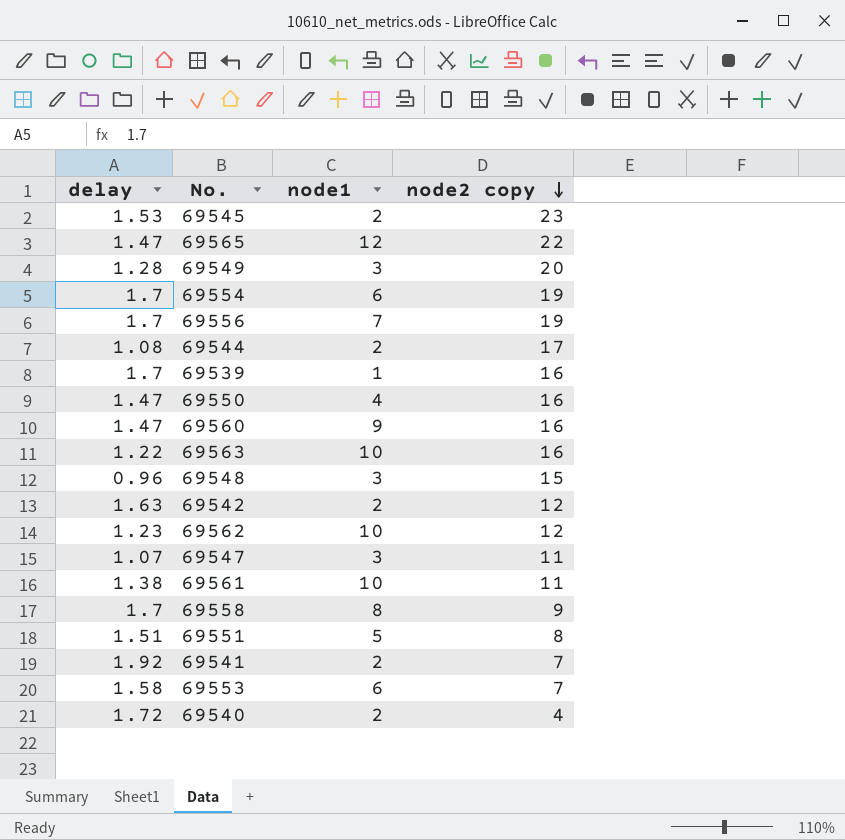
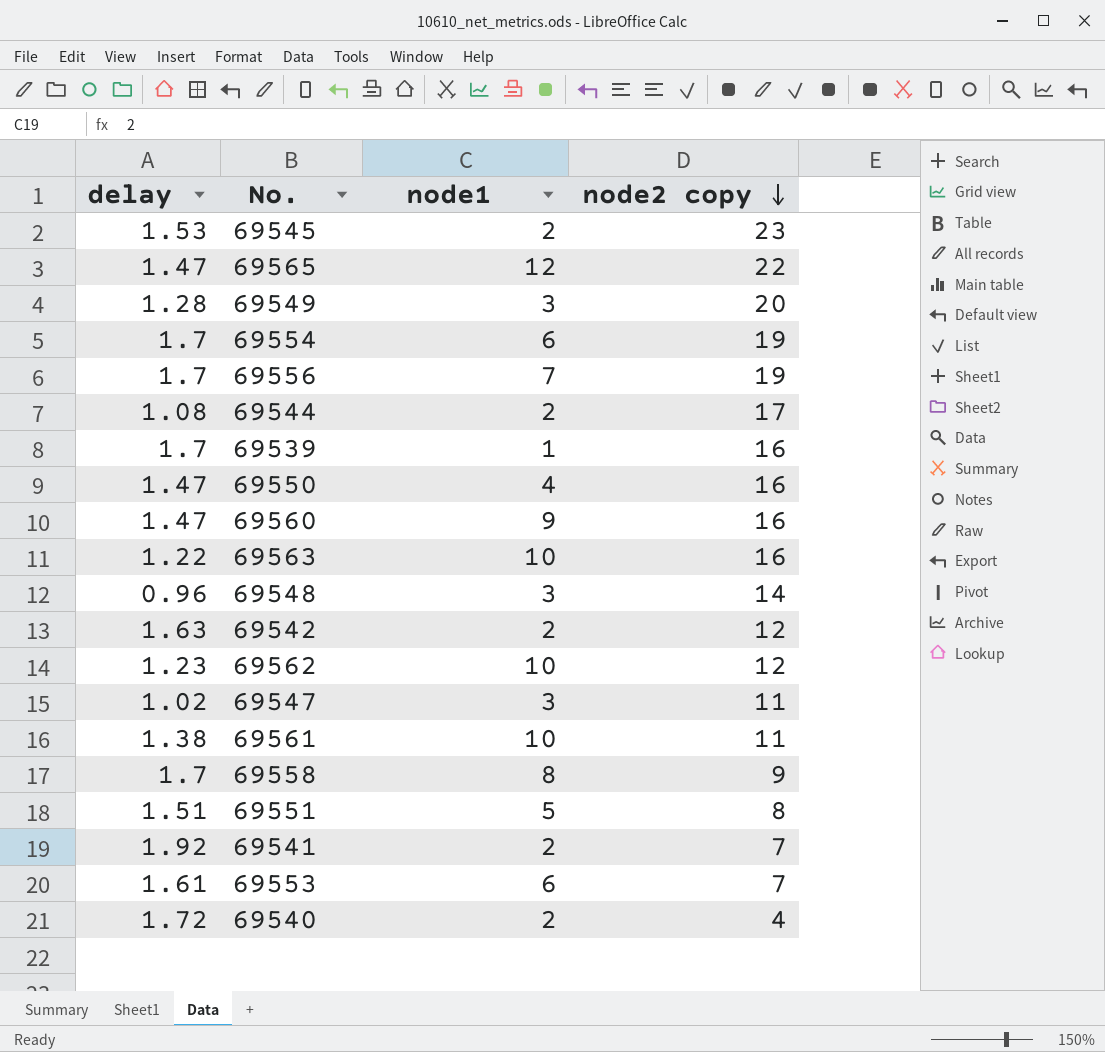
69548 | node2 copy: 15 -> 14
69547 | delay: 1.07 -> 1.02
69553 | delay: 1.58 -> 1.61

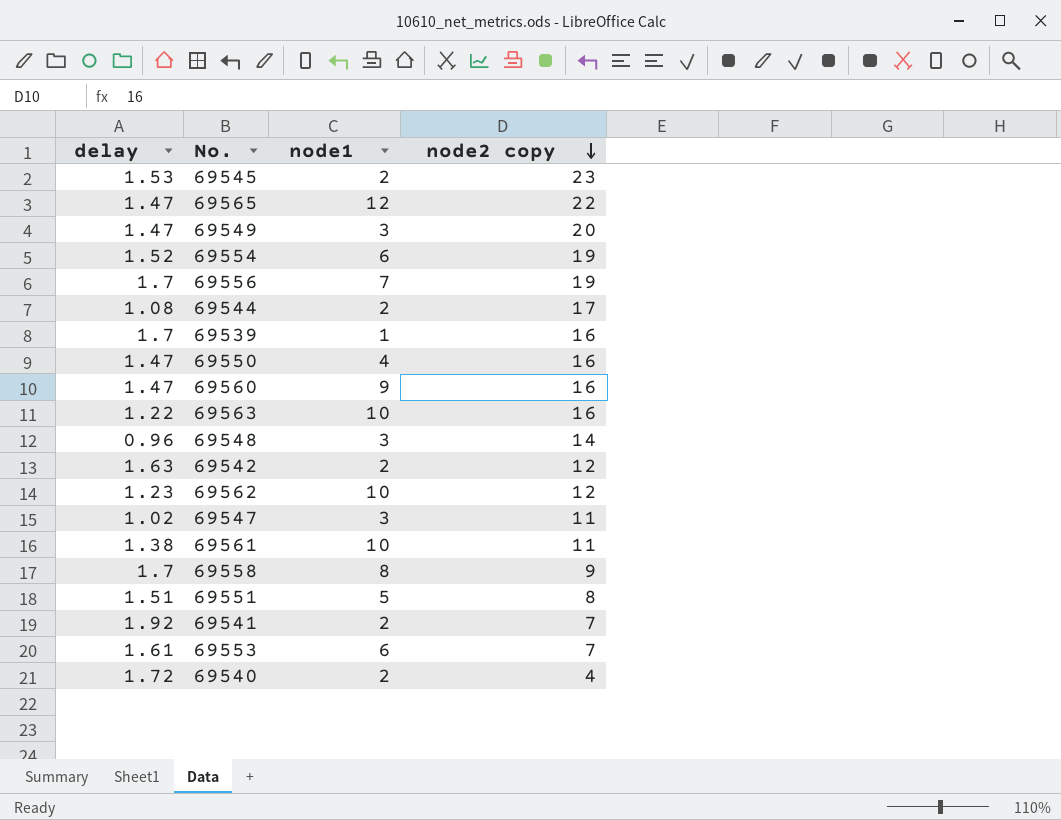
69549 | delay: 1.28 -> 1.47
69554 | delay: 1.7 -> 1.52

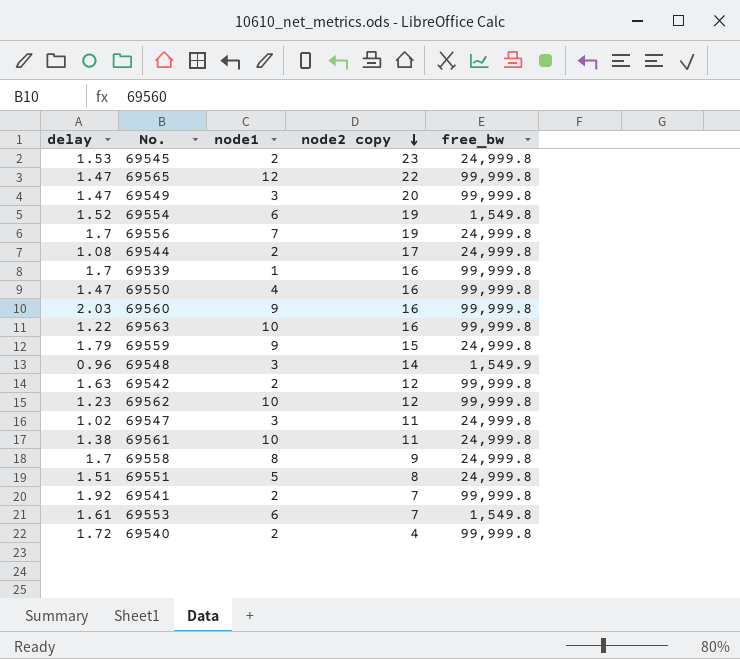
column free_bw | position: none -> 5
69560 | delay: 1.47 -> 2.03
row 69559: none -> 1.79 | 9 | 15 | 24,999.8

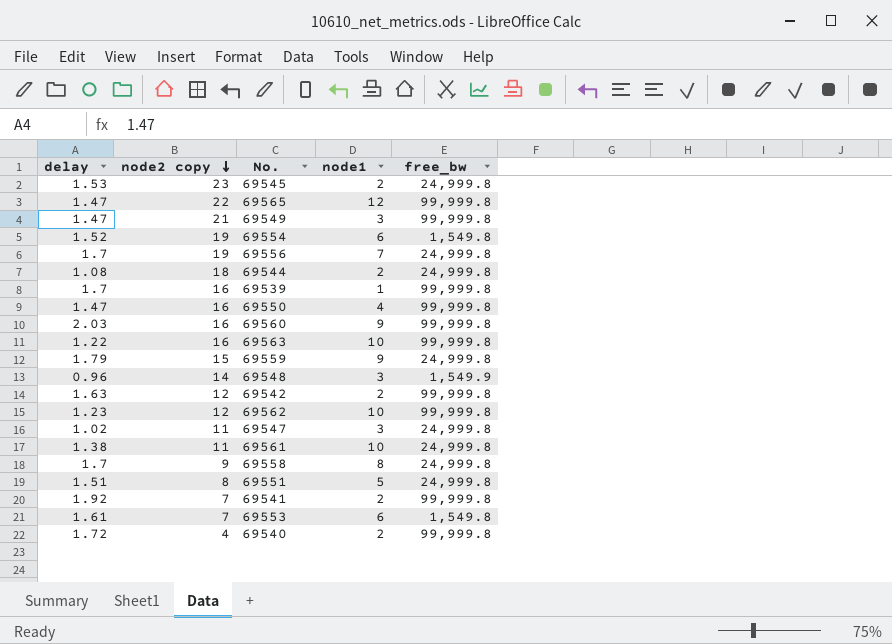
column node2 copy | position: 4 -> 2
69549 | node2 copy: 20 -> 21
69544 | node2 copy: 17 -> 18

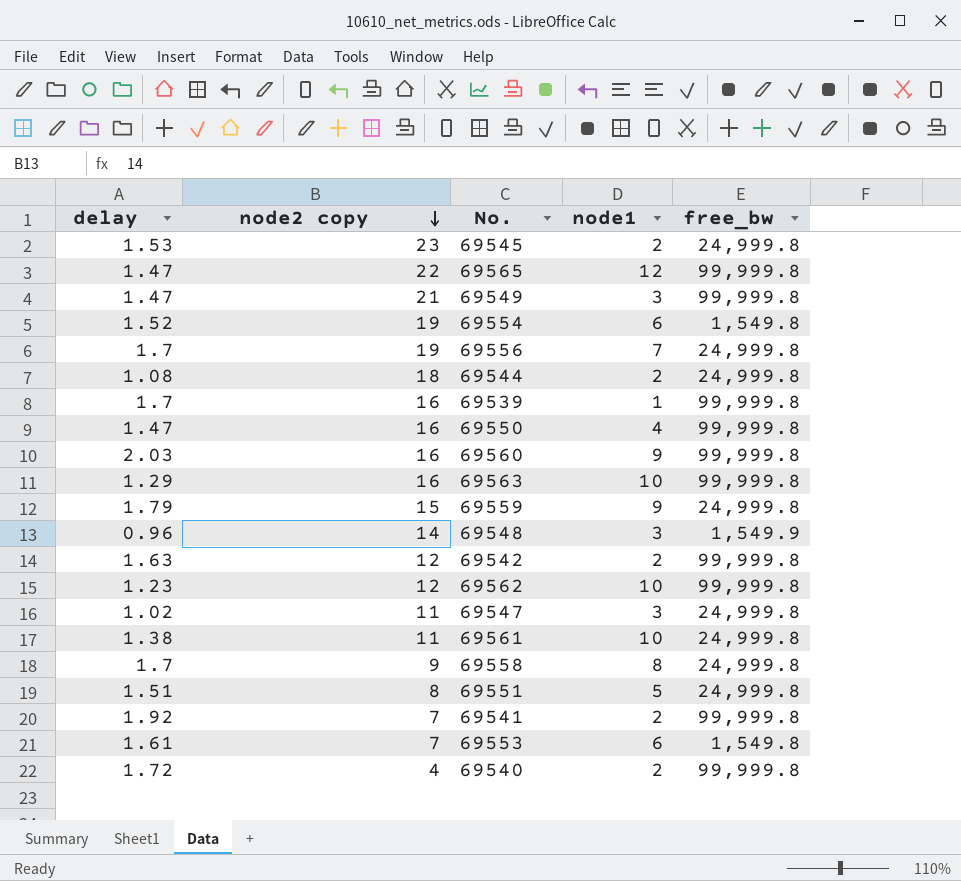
69563 | delay: 1.22 -> 1.29

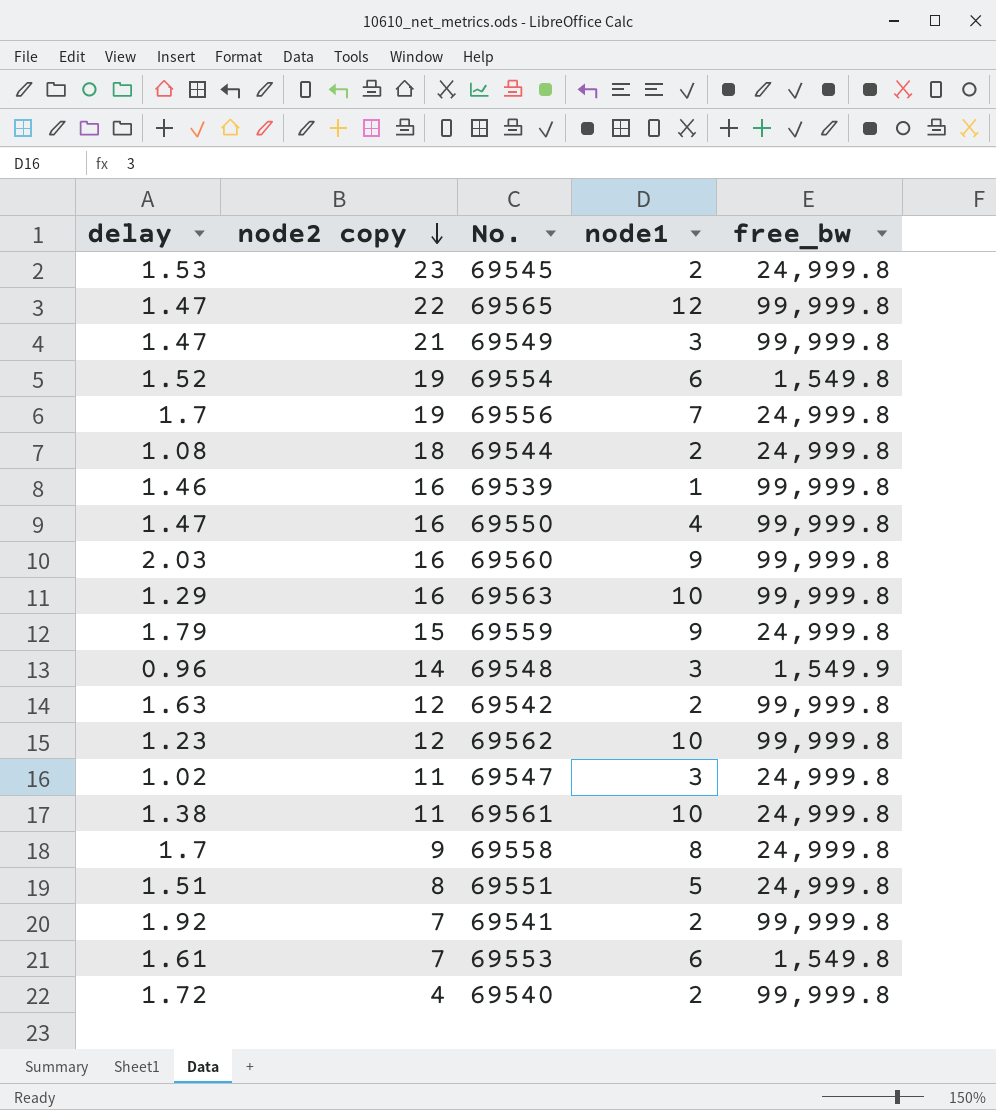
69539 | delay: 1.7 -> 1.46

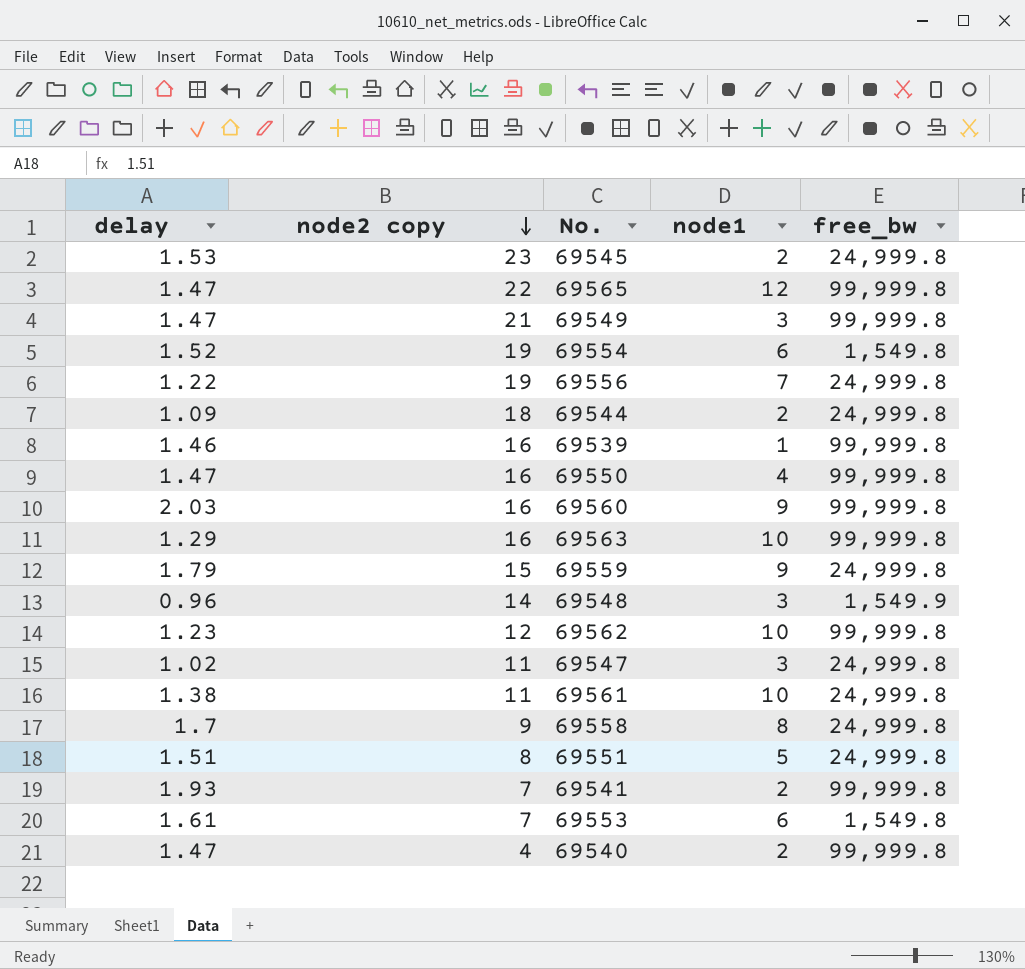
row 69542: 1.63 | 12 | 2 | 99,999.8 -> none
69556 | delay: 1.7 -> 1.22
69544 | delay: 1.08 -> 1.09
69541 | delay: 1.92 -> 1.93
69540 | delay: 1.72 -> 1.47

